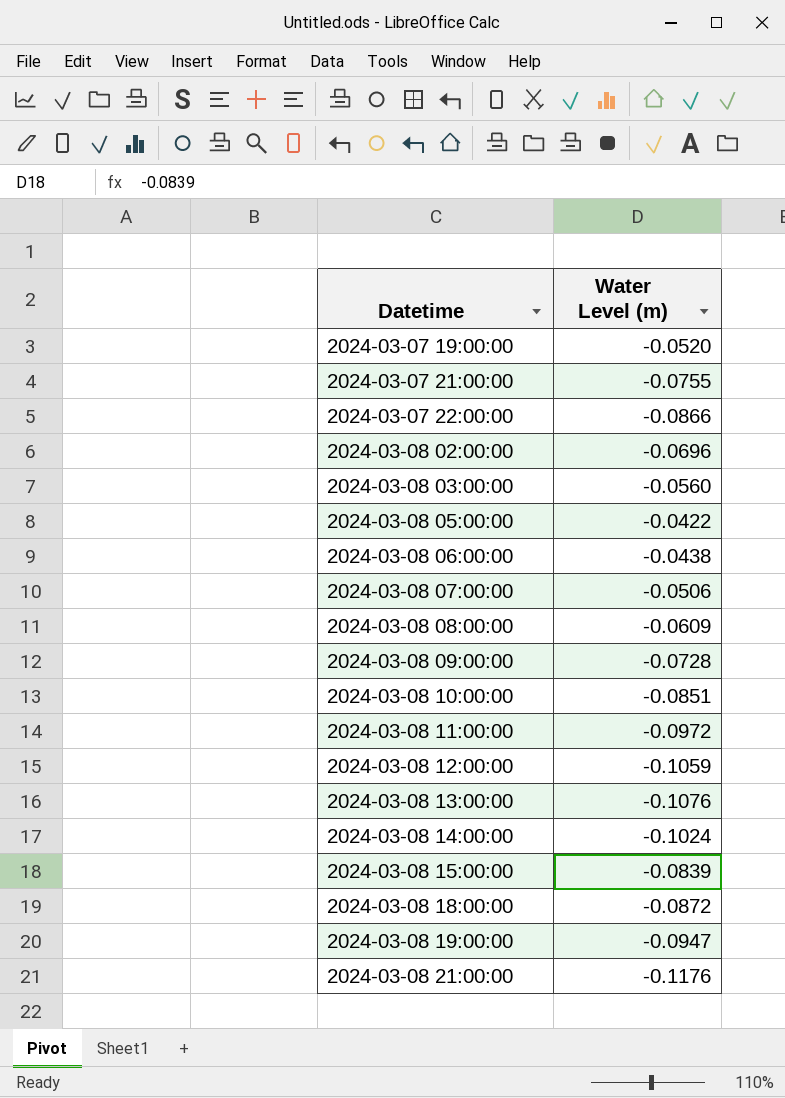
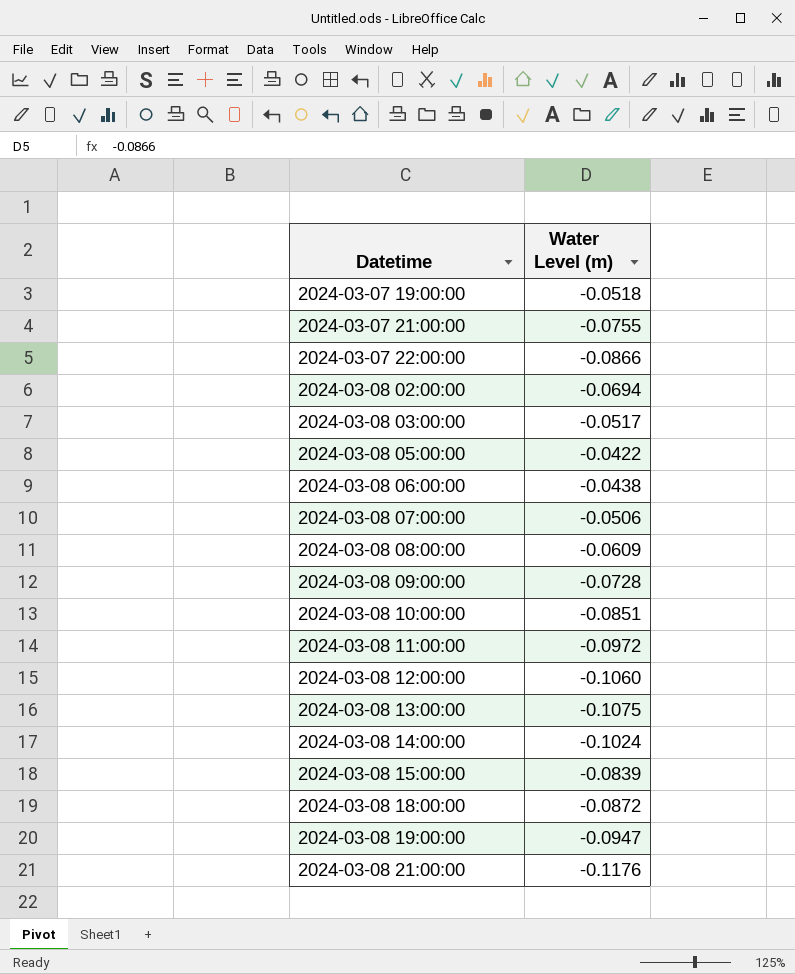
2024-03-07 19:00:00 | Water Level (m): -0.0520 -> -0.0518
2024-03-08 02:00:00 | Water Level (m): -0.0696 -> -0.0694
2024-03-08 03:00:00 | Water Level (m): -0.0560 -> -0.0517
2024-03-08 12:00:00 | Water Level (m): -0.1059 -> -0.1060
2024-03-08 13:00:00 | Water Level (m): -0.1076 -> -0.1075

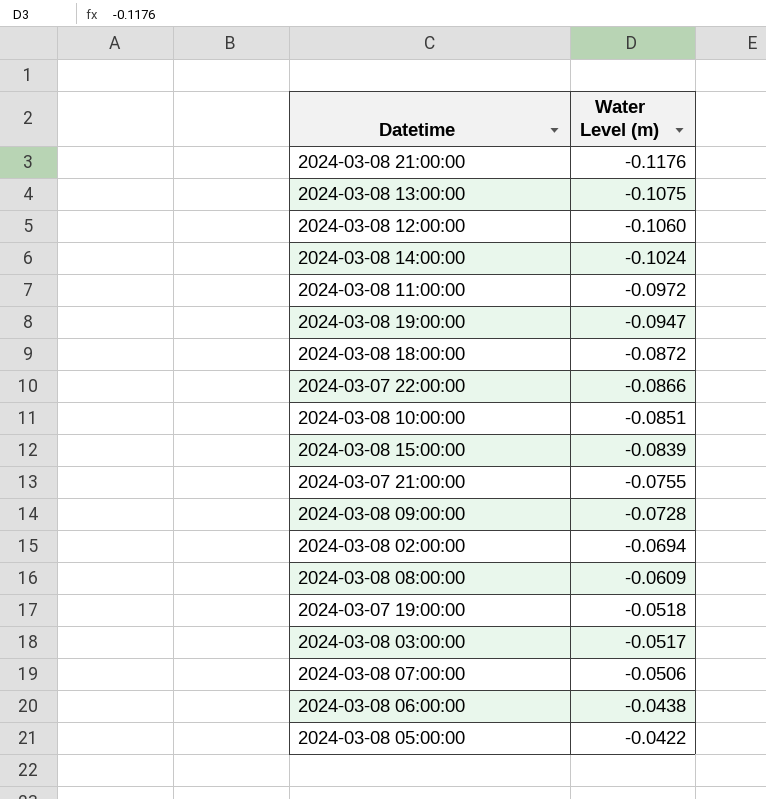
row order: Datetime ascending -> Water Level (m) ascending

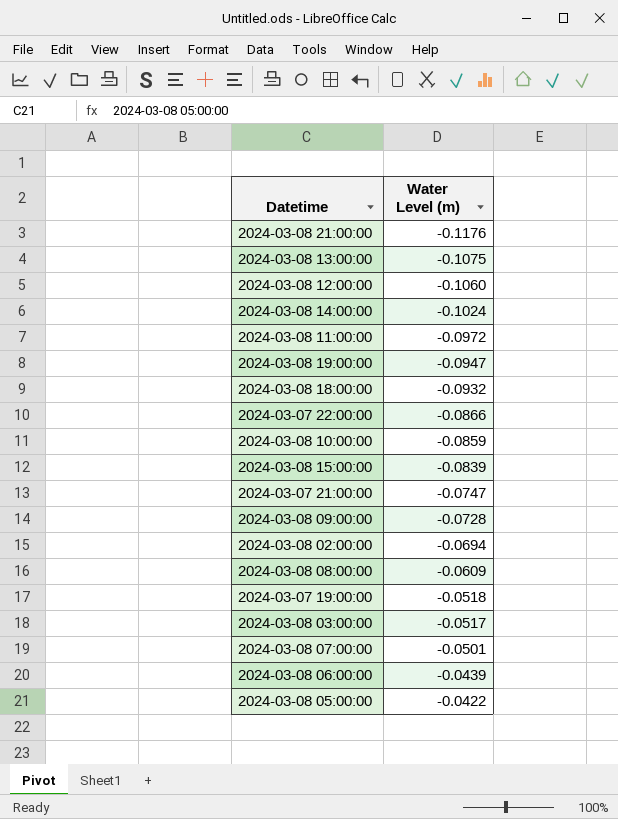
2024-03-08 18:00:00 | Water Level (m): -0.0872 -> -0.0932
2024-03-08 10:00:00 | Water Level (m): -0.0851 -> -0.0859
2024-03-07 21:00:00 | Water Level (m): -0.0755 -> -0.0747
2024-03-08 07:00:00 | Water Level (m): -0.0506 -> -0.0501
2024-03-08 06:00:00 | Water Level (m): -0.0438 -> -0.0439

